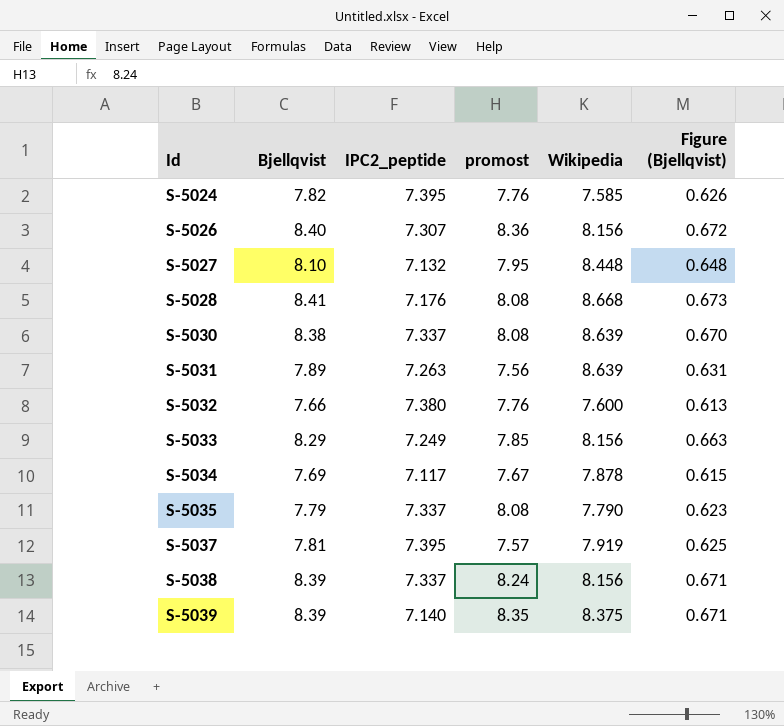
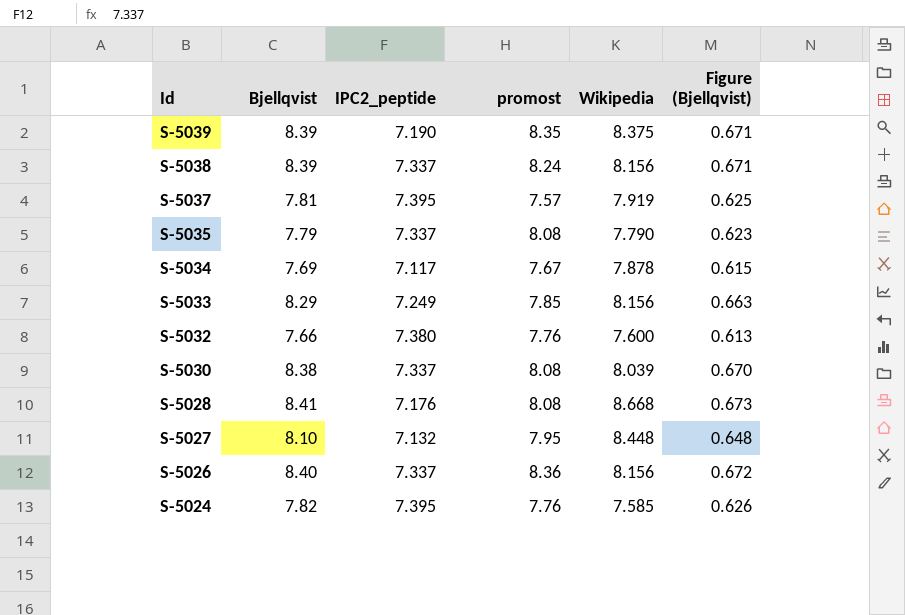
row order: Id ascending -> Id descending
row S-5031: 7.89 | 7.263 | 7.56 | 8.639 | 0.631 -> none
S-5039 | IPC2_peptide: 7.140 -> 7.190
S-5030 | Wikipedia: 8.639 -> 8.039
S-5026 | IPC2_peptide: 7.307 -> 7.337

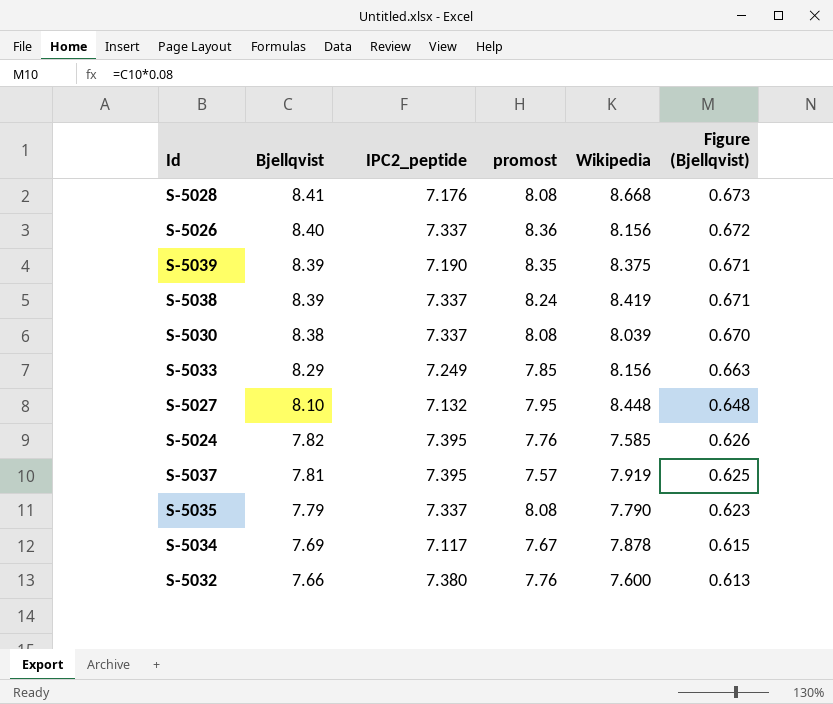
row order: Id descending -> Bjellqvist descending
S-5038 | Wikipedia: 8.156 -> 8.419

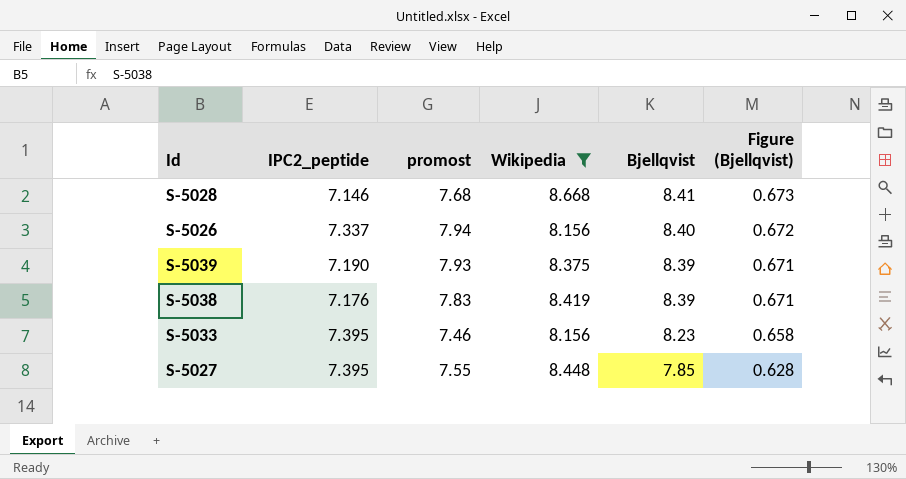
filter: none -> Wikipedia >= 8.156
column Bjellqvist | position: 2 -> 5
S-5028 | IPC2_peptide: 7.176 -> 7.146
S-5028 | promost: 8.08 -> 7.68
S-5026 | promost: 8.36 -> 7.94
S-5039 | promost: 8.35 -> 7.93
S-5038 | IPC2_peptide: 7.337 -> 7.176
S-5038 | promost: 8.24 -> 7.83
S-5033 | IPC2_peptide: 7.249 -> 7.395
S-5033 | promost: 7.85 -> 7.46
S-5033 | Bjellqvist: 8.29 -> 8.23
S-5033 | Figure (Bjellqvist): 0.663 -> 0.658
S-5027 | IPC2_peptide: 7.132 -> 7.395
S-5027 | promost: 7.95 -> 7.55
S-5027 | Bjellqvist: 8.10 -> 7.85
S-5027 | Figure (Bjellqvist): 0.648 -> 0.628

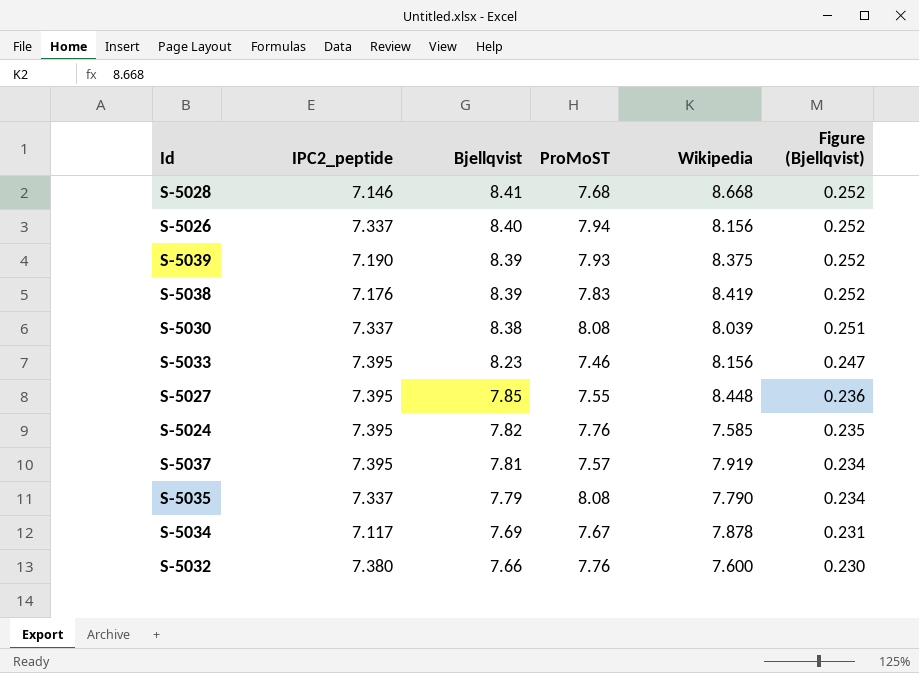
filter: Wikipedia >= 8.156 -> none
column Bjellqvist | position: 5 -> 3
column name: promost -> ProMoST
column Figure (Bjellqvist) | formula: [Bjellqvist] * 0.08 -> [Bjellqvist] * 0.03

